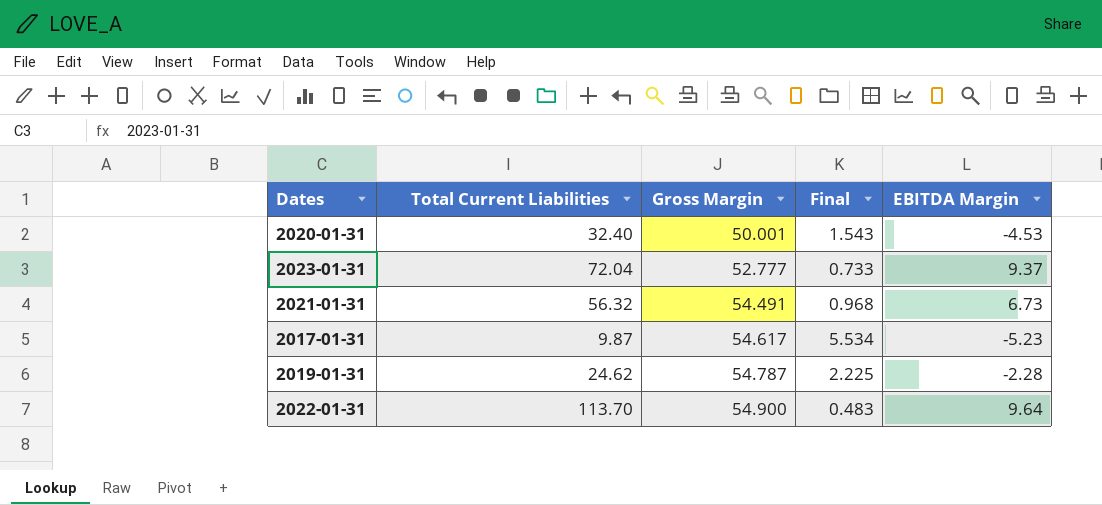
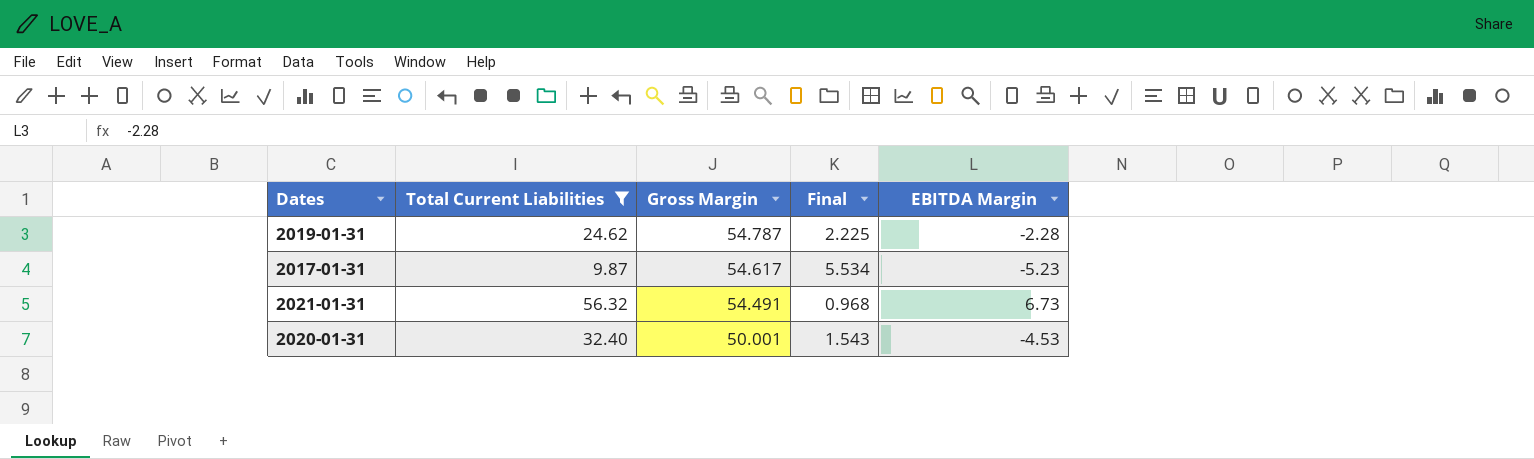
filter: none -> Total Current Liabilities <= 56.32
row order: Gross Margin ascending -> Gross Margin descending

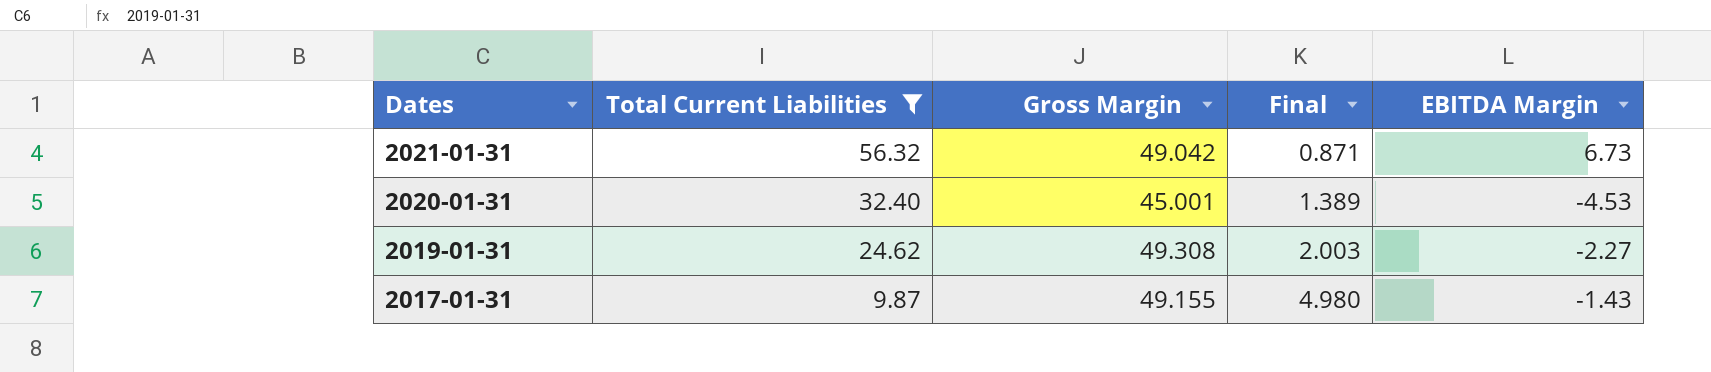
row order: Gross Margin descending -> Dates descending
2021-01-31 | Gross Margin: 54.491 -> 49.042
2021-01-31 | Final: 0.968 -> 0.871
2020-01-31 | Gross Margin: 50.001 -> 45.001
2020-01-31 | Final: 1.543 -> 1.389
2019-01-31 | Gross Margin: 54.787 -> 49.308
2019-01-31 | Final: 2.225 -> 2.003
2019-01-31 | EBITDA Margin: -2.28 -> -2.27
2017-01-31 | Gross Margin: 54.617 -> 49.155
2017-01-31 | Final: 5.534 -> 4.980
2017-01-31 | EBITDA Margin: -5.23 -> -1.43

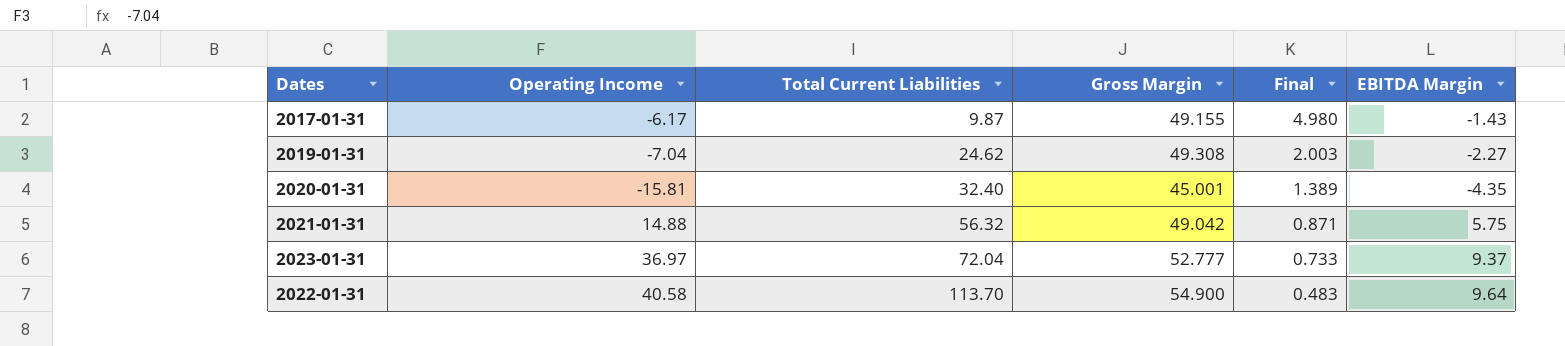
filter: Total Current Liabilities <= 56.32 -> none
row order: Dates descending -> Total Current Liabilities ascending
column Operating Income | position: none -> 2
2020-01-31 | EBITDA Margin: -4.53 -> -4.35
2021-01-31 | EBITDA Margin: 6.73 -> 5.75

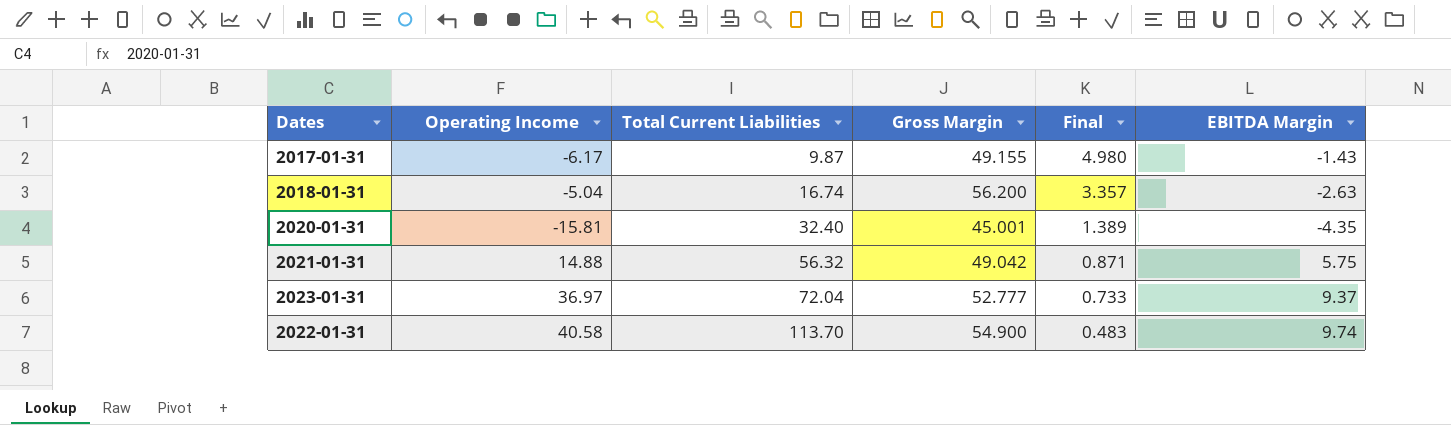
row 2019-01-31: -7.04 | 24.62 | 49.308 | 2.003 | -2.27 -> none
row 2018-01-31: none -> -5.04 | 16.74 | 56.200 | 3.357 | -2.63
2022-01-31 | EBITDA Margin: 9.64 -> 9.74

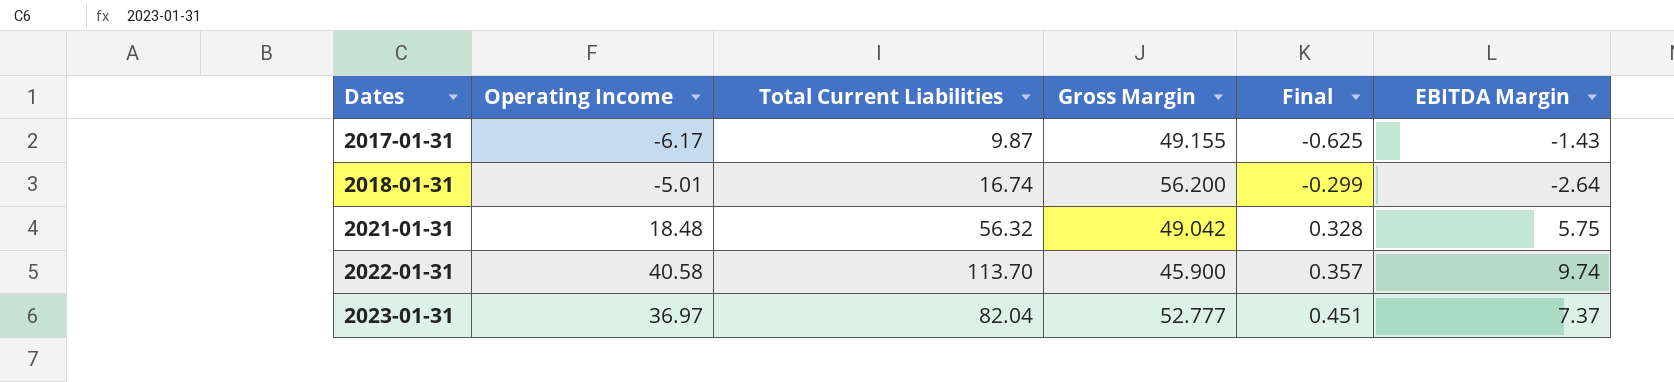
row order: Total Current Liabilities ascending -> Dates ascending
column Final | formula: [Gross Margin] / [Total Current Liabilities] -> [Operating Income] / [Total Current Liabilities]
row 2020-01-31: -15.81 | 32.40 | 45.001 | 1.389 | -4.35 -> none
2018-01-31 | Operating Income: -5.04 -> -5.01
2018-01-31 | EBITDA Margin: -2.63 -> -2.64
2021-01-31 | Operating Income: 14.88 -> 18.48
2022-01-31 | Gross Margin: 54.900 -> 45.900
2023-01-31 | Total Current Liabilities: 72.04 -> 82.04
2023-01-31 | EBITDA Margin: 9.37 -> 7.37

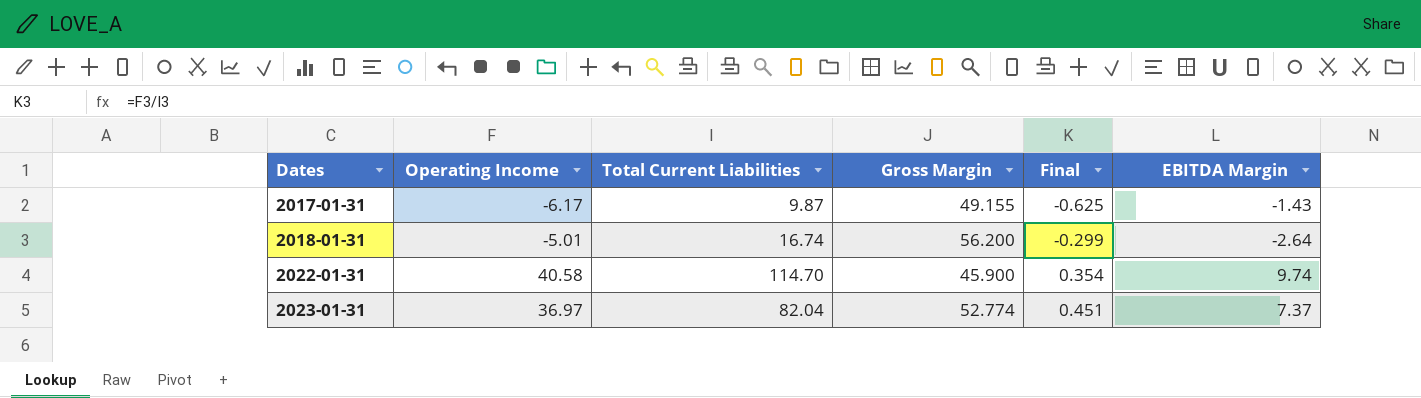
row 2021-01-31: 18.48 | 56.32 | 49.042 | 0.328 | 5.75 -> none
2022-01-31 | Total Current Liabilities: 113.70 -> 114.70
2022-01-31 | Final: 0.357 -> 0.354
2023-01-31 | Gross Margin: 52.777 -> 52.774

